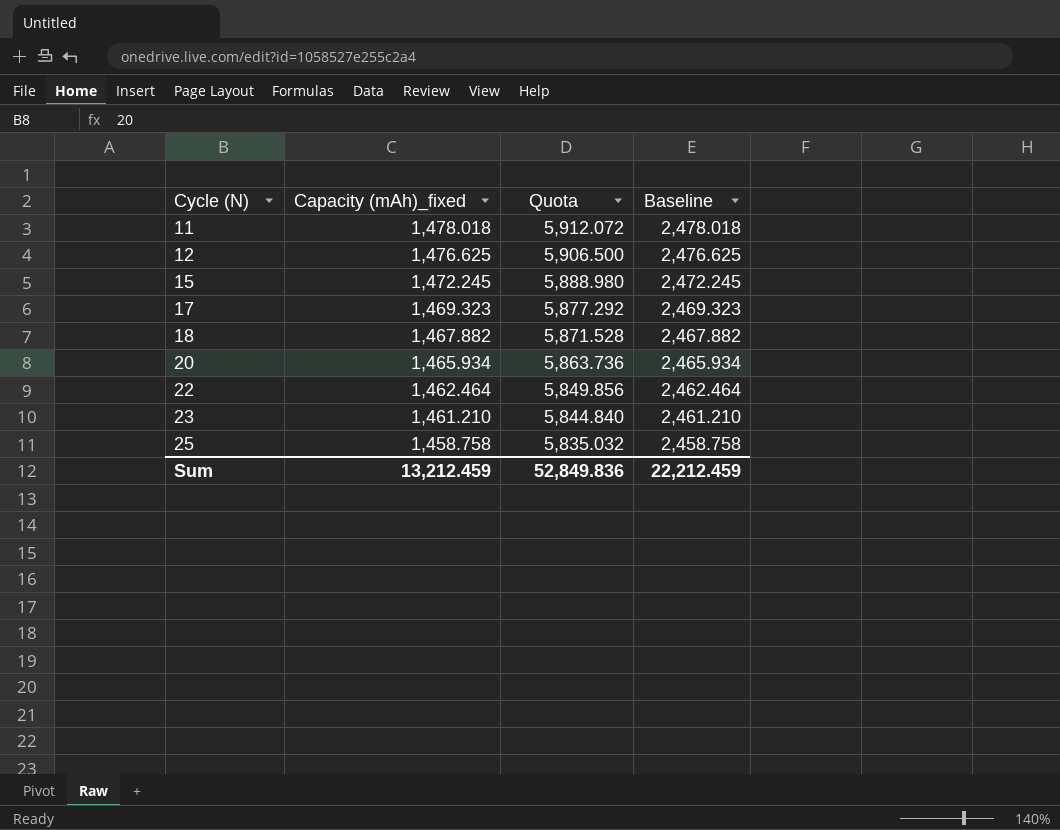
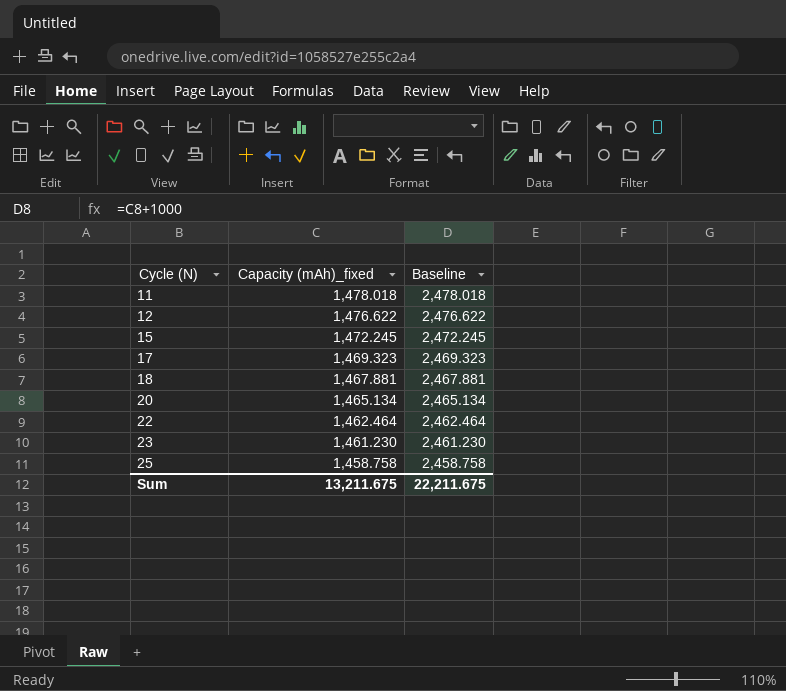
column Quota | formula: [Capacity (mAh)_fixed] * 4 -> none
12 | Capacity (mAh)_fixed: 1,476.625 -> 1,476.622
12 | Baseline: 2,476.625 -> 2,476.622
18 | Capacity (mAh)_fixed: 1,467.882 -> 1,467.881
18 | Baseline: 2,467.882 -> 2,467.881
20 | Capacity (mAh)_fixed: 1,465.934 -> 1,465.134
20 | Baseline: 2,465.934 -> 2,465.134
23 | Capacity (mAh)_fixed: 1,461.210 -> 1,461.230
23 | Baseline: 2,461.210 -> 2,461.230
Sum | Capacity (mAh)_fixed: 13,212.459 -> 13,211.675
Sum | Baseline: 22,212.459 -> 22,211.675

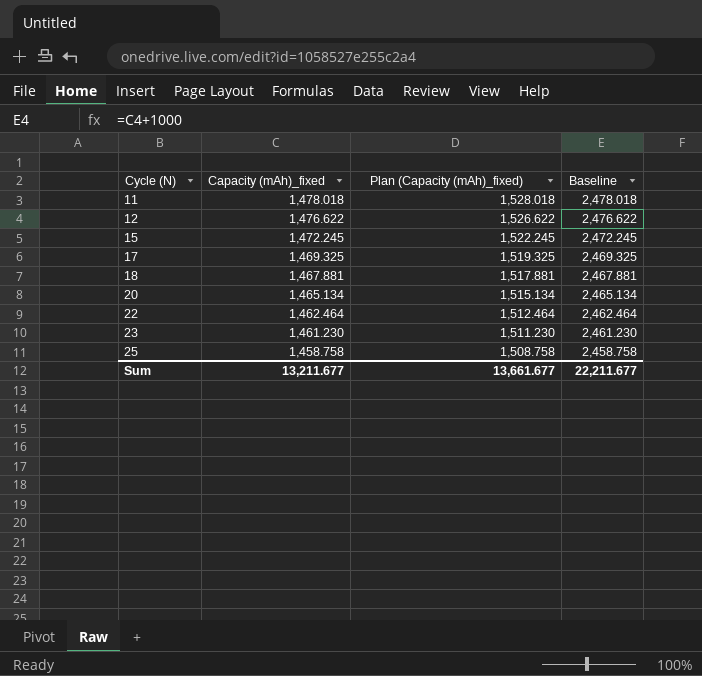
column Plan (Capacity (mAh)_fixed) | formula: none -> [Capacity (mAh)_fixed] + 50
17 | Capacity (mAh)_fixed: 1,469.323 -> 1,469.325
17 | Baseline: 2,469.323 -> 2,469.325
Sum | Capacity (mAh)_fixed: 13,211.675 -> 13,211.677
Sum | Baseline: 22,211.675 -> 22,211.677

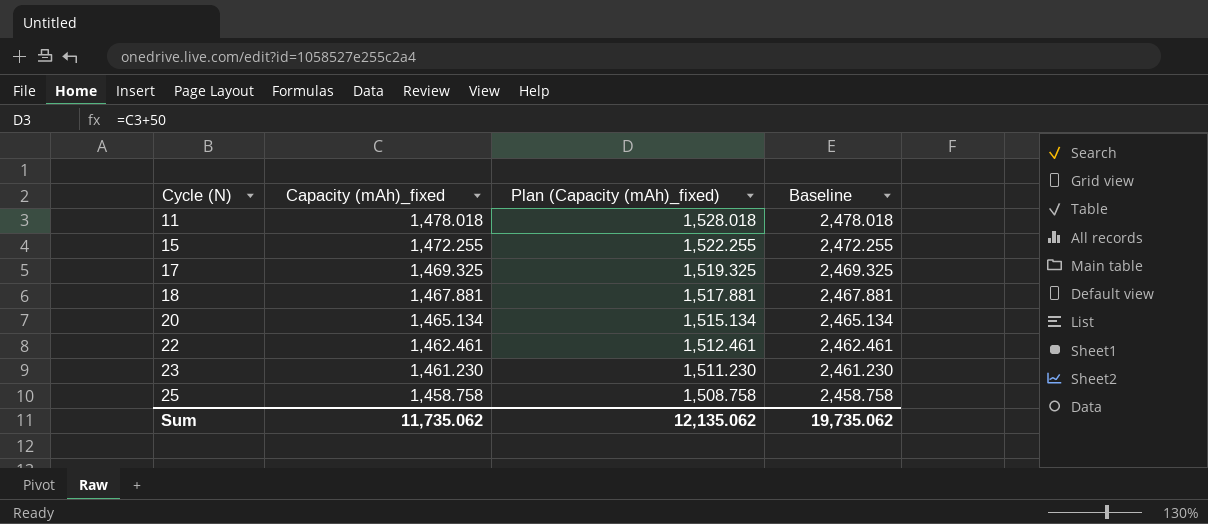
row 12: 1,476.622 | 1,526.622 | 2,476.622 -> none
15 | Capacity (mAh)_fixed: 1,472.245 -> 1,472.255
15 | Plan (Capacity (mAh)_fixed): 1,522.245 -> 1,522.255
15 | Baseline: 2,472.245 -> 2,472.255
22 | Capacity (mAh)_fixed: 1,462.464 -> 1,462.461
22 | Plan (Capacity (mAh)_fixed): 1,512.464 -> 1,512.461
22 | Baseline: 2,462.464 -> 2,462.461
Sum | Capacity (mAh)_fixed: 13,211.677 -> 11,735.062
Sum | Plan (Capacity (mAh)_fixed): 13,661.677 -> 12,135.062
Sum | Baseline: 22,211.677 -> 19,735.062

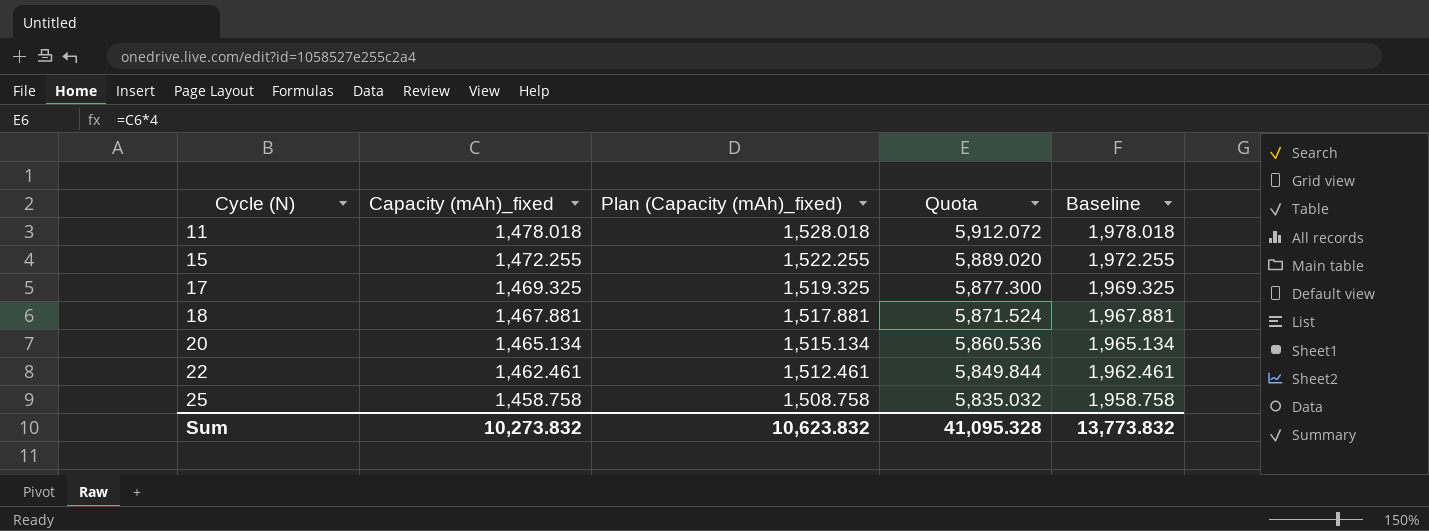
column Quota | formula: none -> [Capacity (mAh)_fixed] * 4
column Baseline | formula: [Capacity (mAh)_fixed] + 1000 -> [Capacity (mAh)_fixed] + 500
row 23: 1,461.230 | 1,511.230 | 2,461.230 -> none
Sum | Capacity (mAh)_fixed: 11,735.062 -> 10,273.832
Sum | Plan (Capacity (mAh)_fixed): 12,135.062 -> 10,623.832
Sum | Baseline: 19,735.062 -> 13,773.832

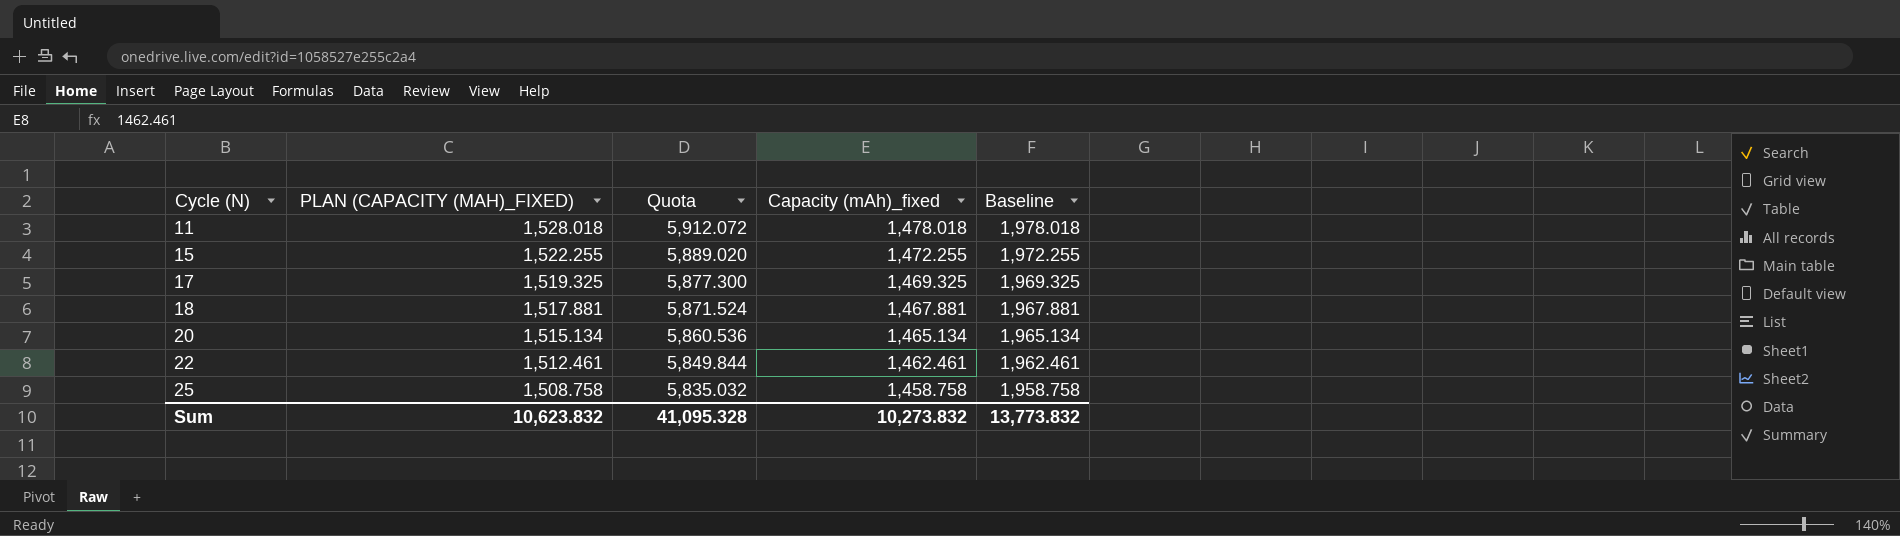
column name: Plan (Capacity (mAh)_fixed) -> PLAN (CAPACITY (MAH)_FIXED)
column Capacity (mAh)_fixed | position: 2 -> 4

